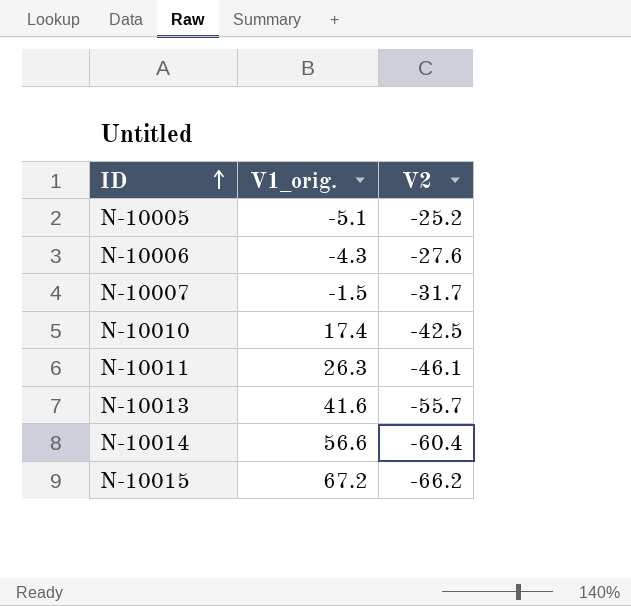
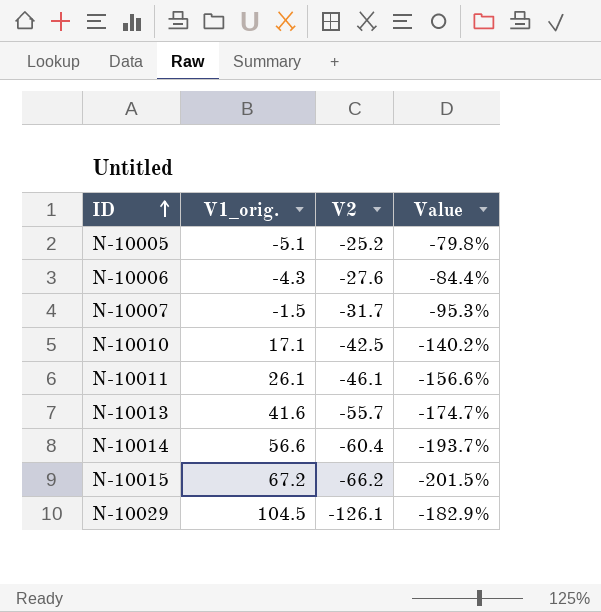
column Value | formula: none -> ([V1_orig.] - [V2]) / [V2]
N-10010 | V1_orig.: 17.4 -> 17.1
N-10011 | V1_orig.: 26.3 -> 26.1
row N-10029: none -> 104.5 | -126.1 | -182.9%

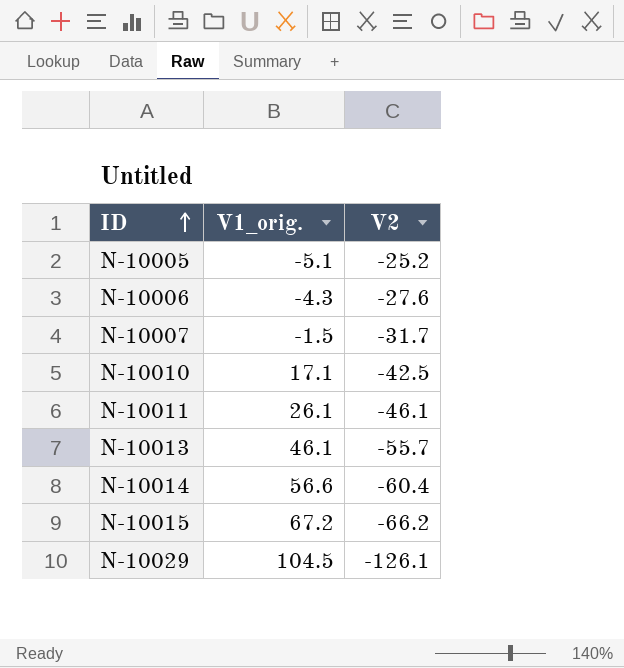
column Value | formula: ([V1_orig.] - [V2]) / [V2] -> none
N-10013 | V1_orig.: 41.6 -> 46.1

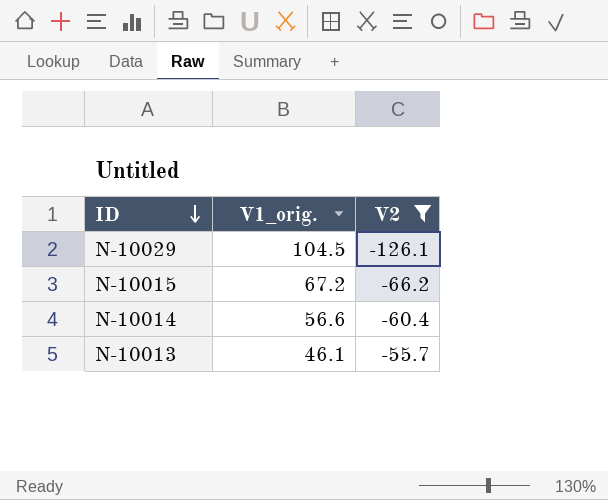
filter: none -> V2 <= -55.7
row order: ID ascending -> ID descending

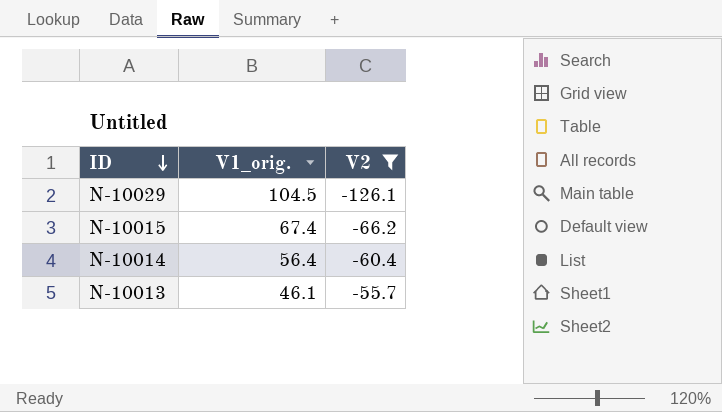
N-10015 | V1_orig.: 67.2 -> 67.4
N-10014 | V1_orig.: 56.6 -> 56.4

